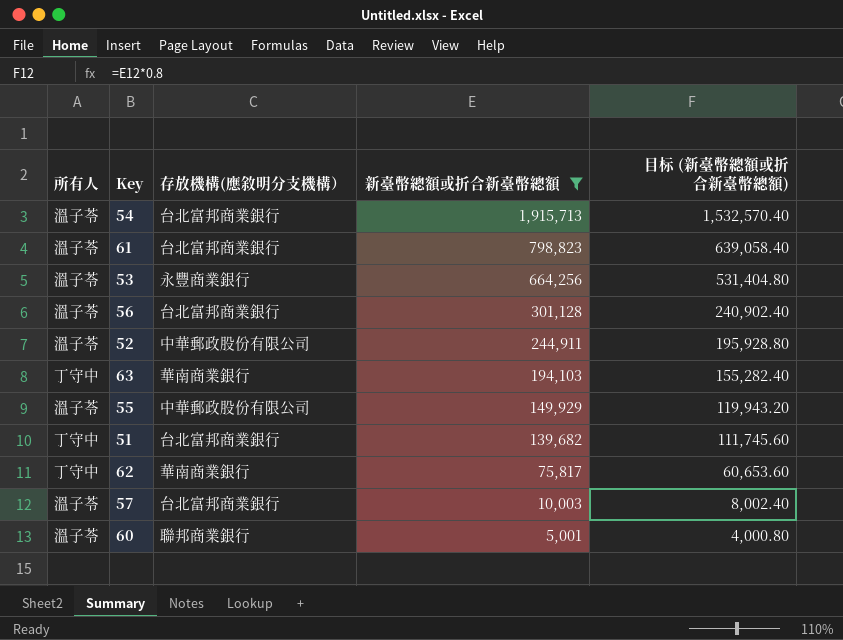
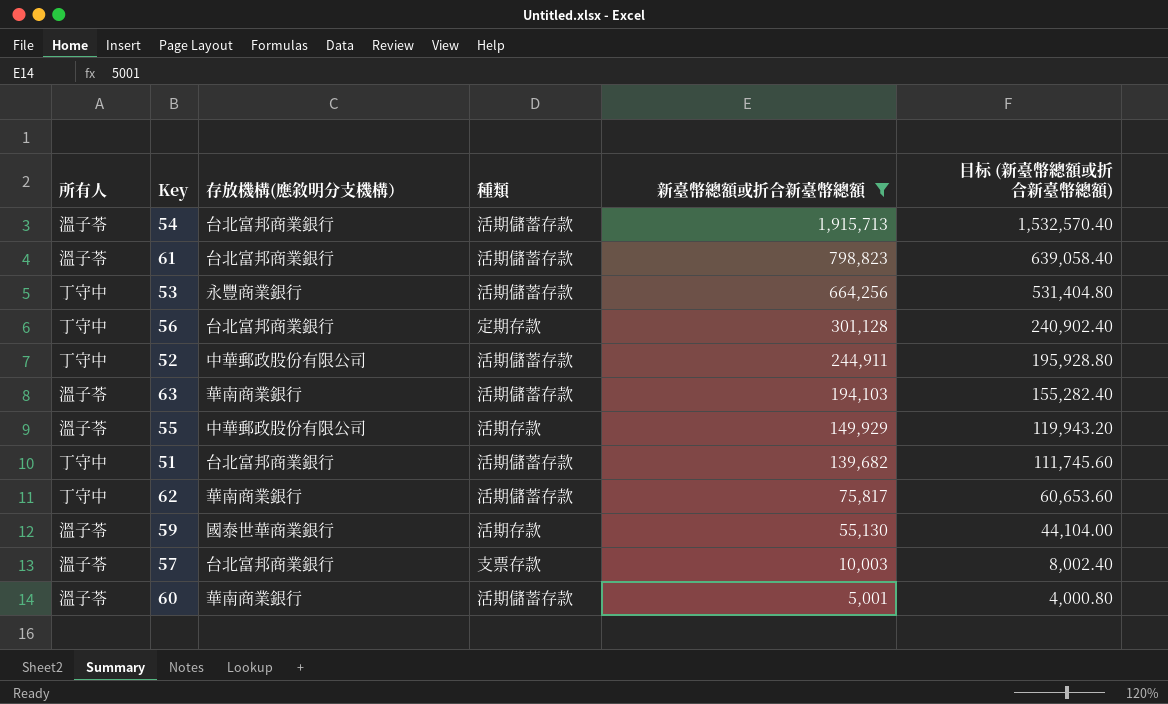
column 種類 | position: none -> 4
53 | 所有人: 溫子苓 -> 丁守中
56 | 所有人: 溫子苓 -> 丁守中
52 | 所有人: 溫子苓 -> 丁守中
63 | 所有人: 丁守中 -> 溫子苓
row 59: none -> 溫子苓 | 國泰世華商業銀行 | 活期存款 | 55,130 | 44,104.00
60 | 存放機構(應敘明分支機構）: 聯邦商業銀行 -> 華南商業銀行

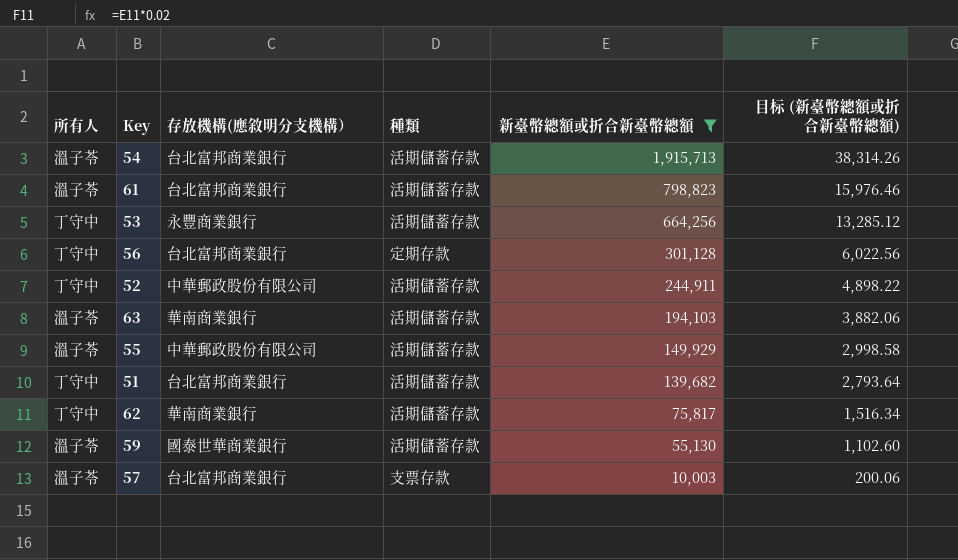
column 目标 (新臺幣總額或折合新臺幣總額) | formula: [新臺幣總額或折合新臺幣總額] * 0.8 -> [新臺幣總額或折合新臺幣總額] * 0.02
row 60: 溫子苓 | 華南商業銀行 | 活期儲蓄存款 | 5,001 | 4,000.80 -> none
55 | 種類: 活期存款 -> 活期儲蓄存款
59 | 種類: 活期存款 -> 活期儲蓄存款

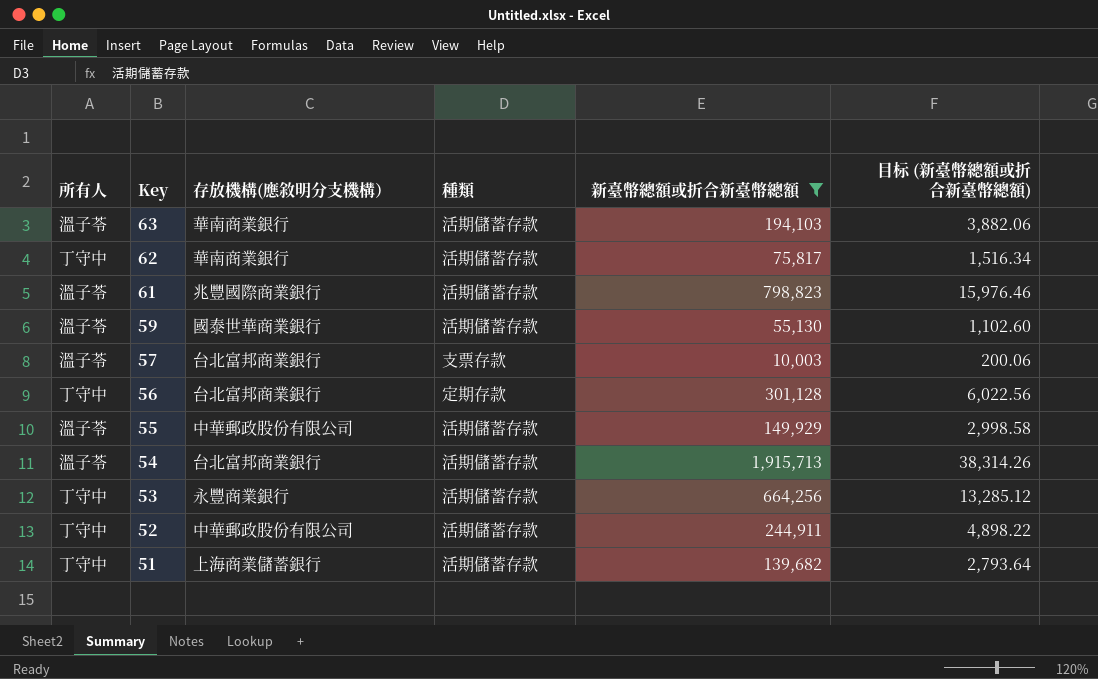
row order: 新臺幣總額或折合新臺幣總額 descending -> Key descending
61 | 存放機構(應敘明分支機構）: 台北富邦商業銀行 -> 兆豐國際商業銀行
51 | 存放機構(應敘明分支機構）: 台北富邦商業銀行 -> 上海商業儲蓄銀行

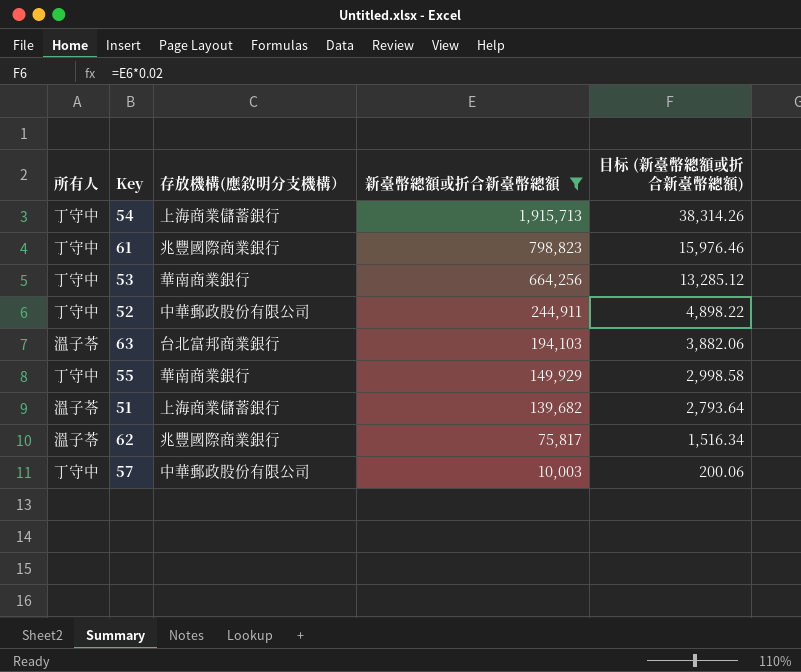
row order: Key descending -> 新臺幣總額或折合新臺幣總額 descending
column 種類 | position: 4 -> none
row 59: 溫子苓 | 國泰世華商業銀行 | 活期儲蓄存款 | 55,130 | 1,102.60 -> none
row 56: 丁守中 | 台北富邦商業銀行 | 定期存款 | 301,128 | 6,022.56 -> none
54 | 所有人: 溫子苓 -> 丁守中
54 | 存放機構(應敘明分支機構）: 台北富邦商業銀行 -> 上海商業儲蓄銀行
61 | 所有人: 溫子苓 -> 丁守中
53 | 存放機構(應敘明分支機構）: 永豐商業銀行 -> 華南商業銀行
63 | 存放機構(應敘明分支機構）: 華南商業銀行 -> 台北富邦商業銀行
55 | 所有人: 溫子苓 -> 丁守中
55 | 存放機構(應敘明分支機構）: 中華郵政股份有限公司 -> 華南商業銀行
51 | 所有人: 丁守中 -> 溫子苓
62 | 所有人: 丁守中 -> 溫子苓
62 | 存放機構(應敘明分支機構）: 華南商業銀行 -> 兆豐國際商業銀行
57 | 所有人: 溫子苓 -> 丁守中
57 | 存放機構(應敘明分支機構）: 台北富邦商業銀行 -> 中華郵政股份有限公司

